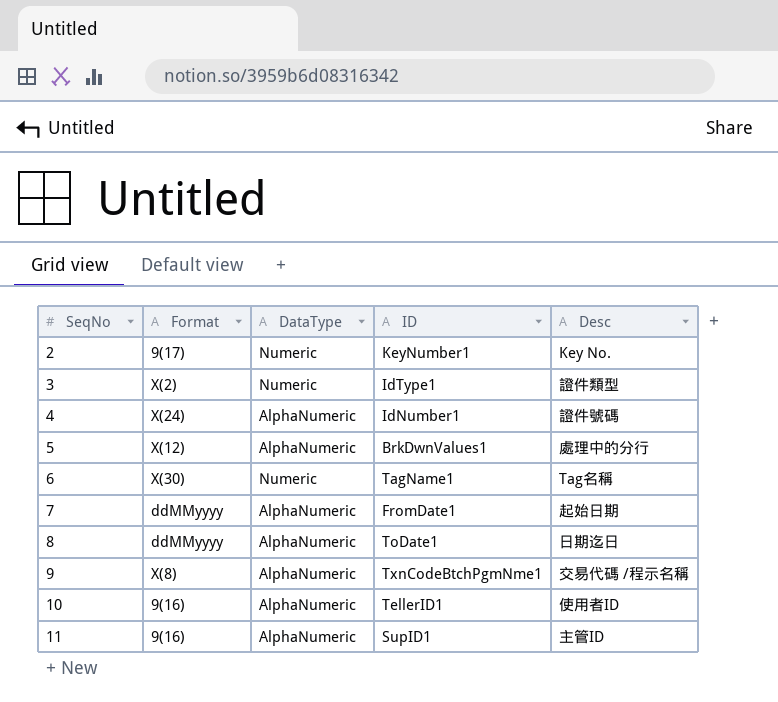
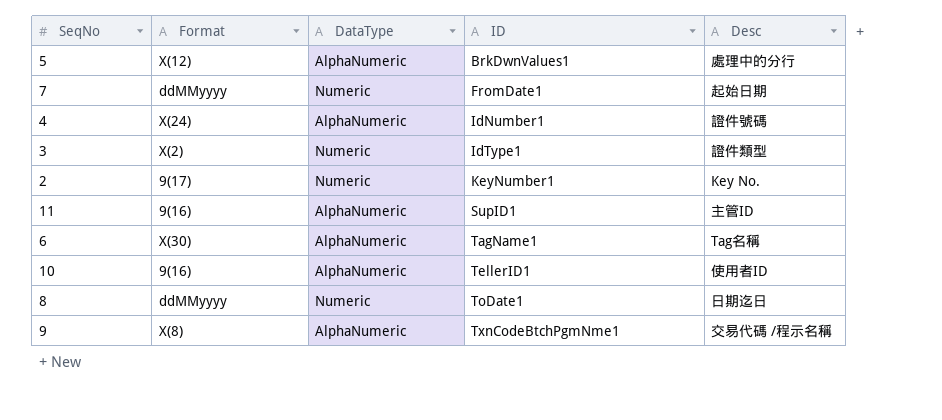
row order: SeqNo ascending -> ID ascending
7 | DataType: AlphaNumeric -> Numeric
6 | DataType: Numeric -> AlphaNumeric
8 | DataType: AlphaNumeric -> Numeric

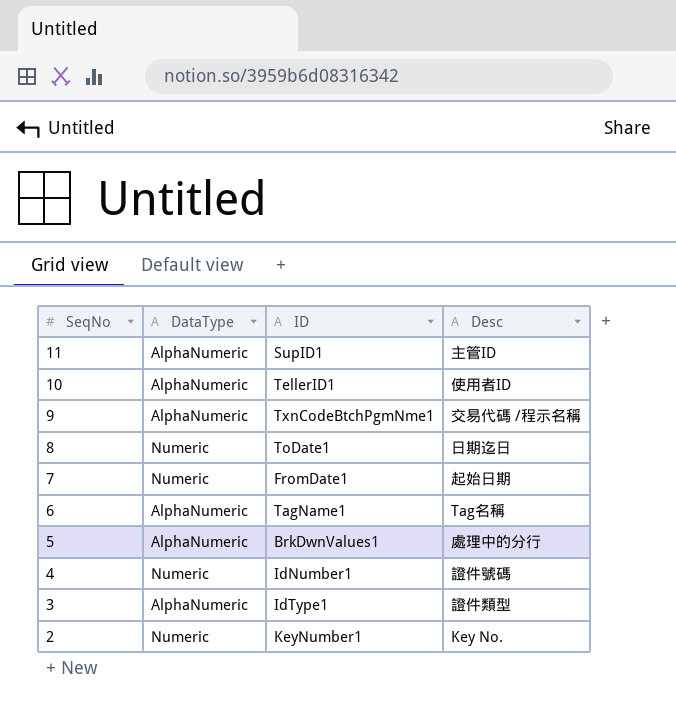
row order: ID ascending -> SeqNo descending
column Format | position: 2 -> none
4 | DataType: AlphaNumeric -> Numeric
3 | DataType: Numeric -> AlphaNumeric

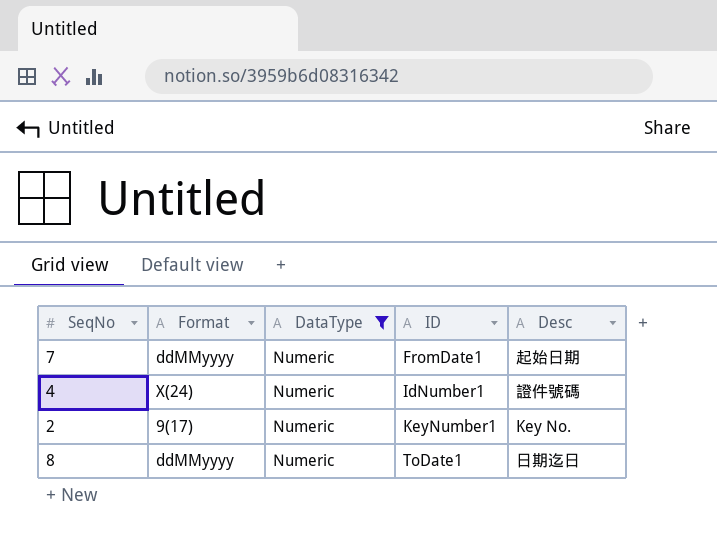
filter: none -> DataType = Numeric
row order: SeqNo descending -> ID ascending
column Format | position: none -> 2

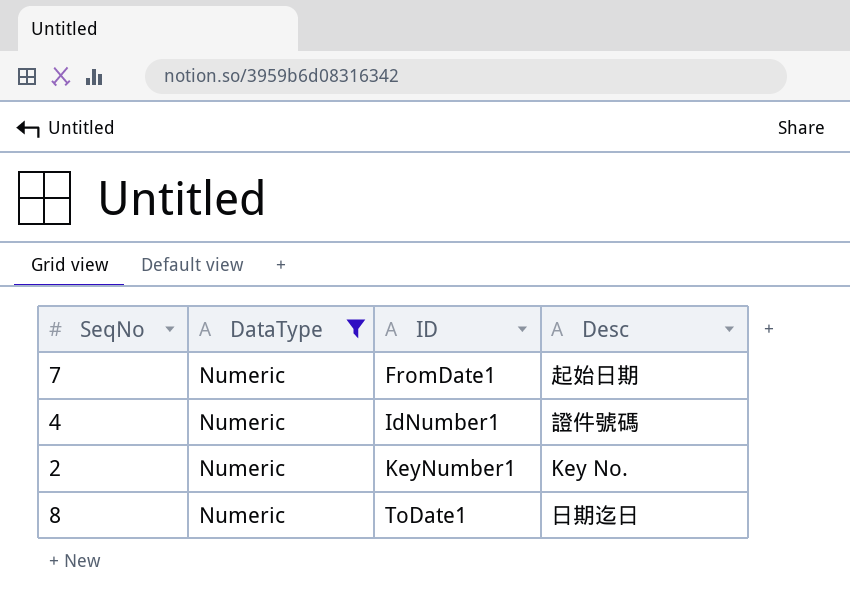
column Format | position: 2 -> none

